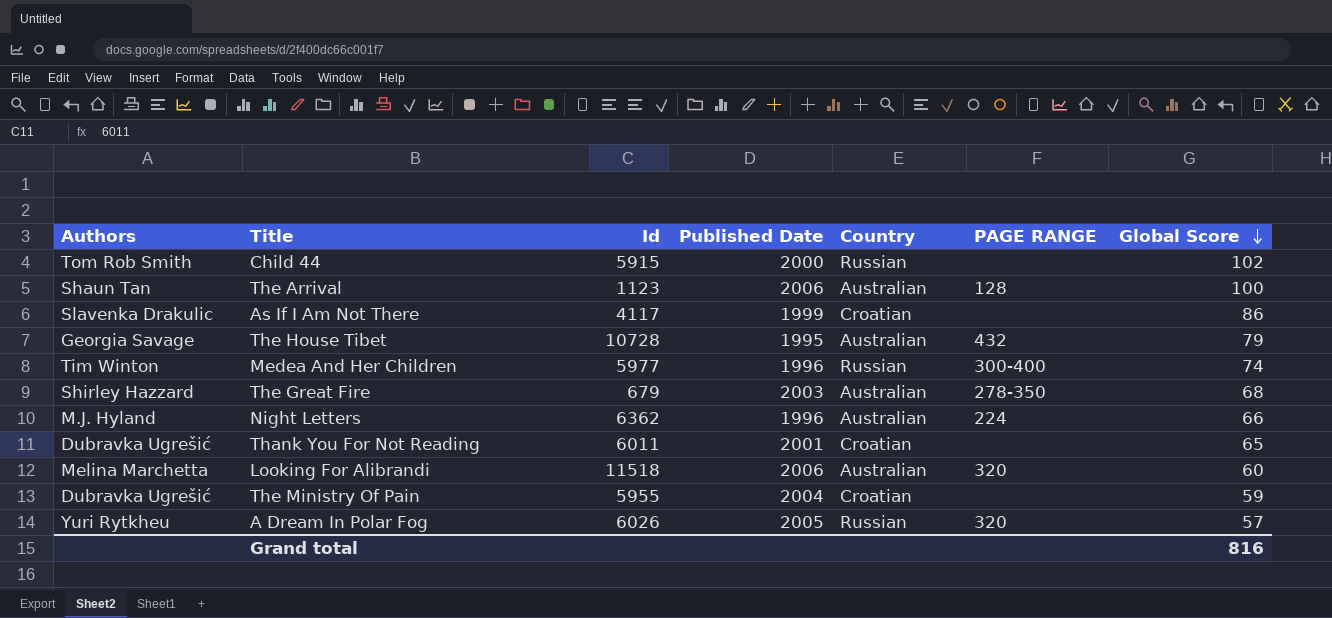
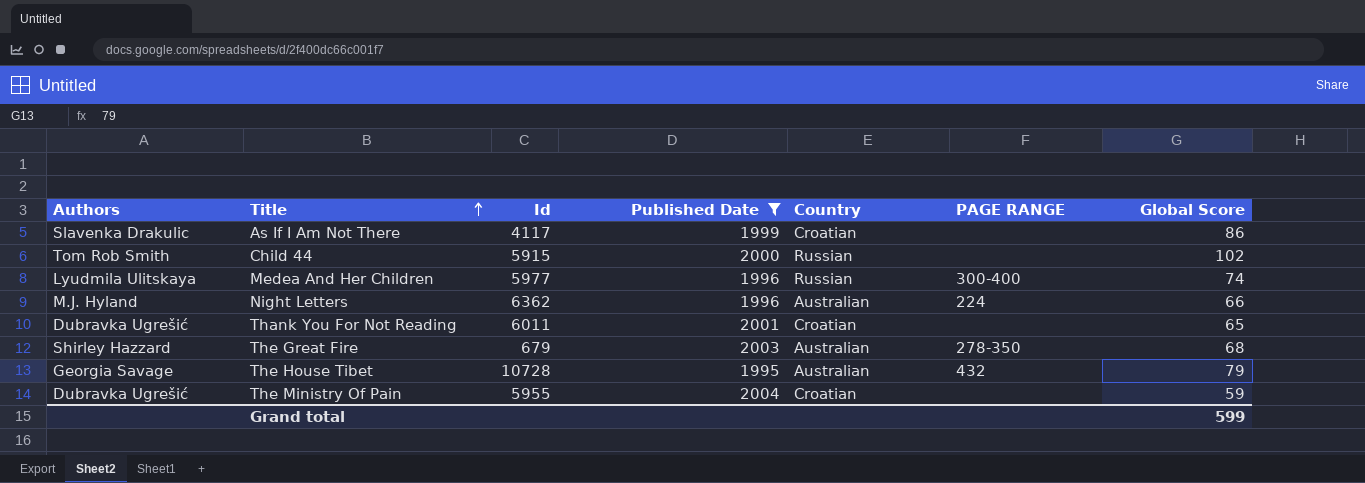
filter: none -> Published Date <= 2004
row order: Global Score descending -> Title ascending
Medea And Her Children | Authors: Tim Winton -> Lyudmila Ulitskaya
Grand total | Global Score: 816 -> 599

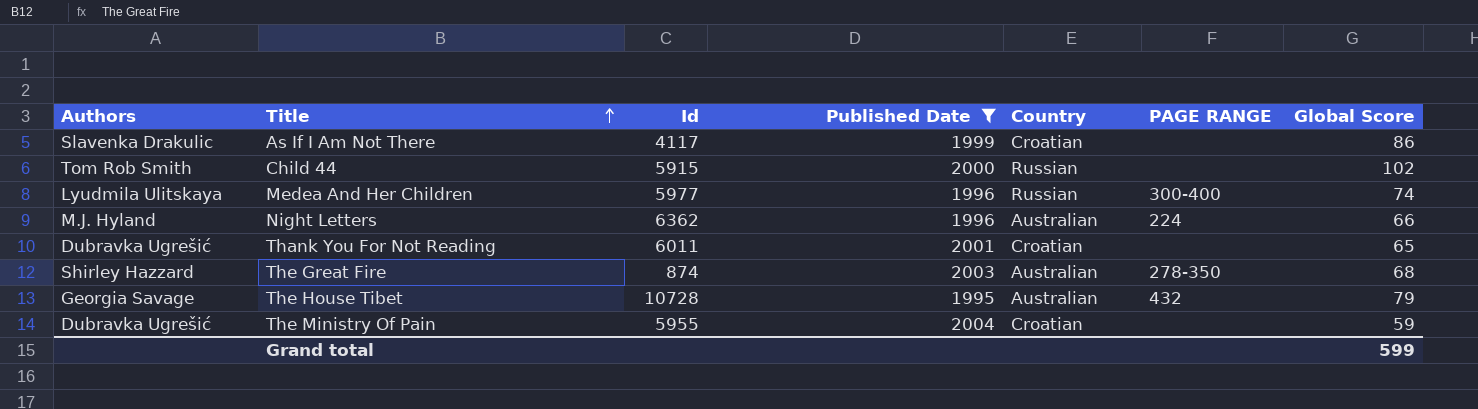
The Great Fire | Id: 679 -> 874

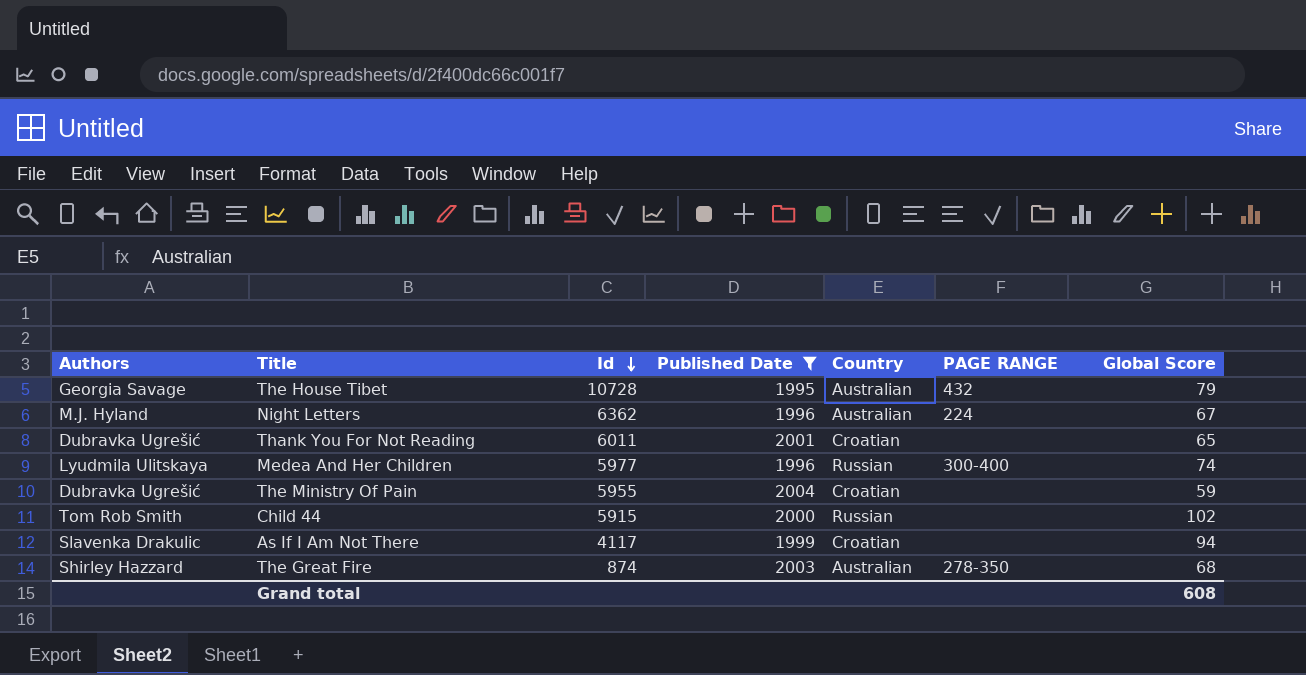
row order: Title ascending -> Id descending
Night Letters | Global Score: 66 -> 67
As If I Am Not There | Global Score: 86 -> 94
Grand total | Global Score: 599 -> 608

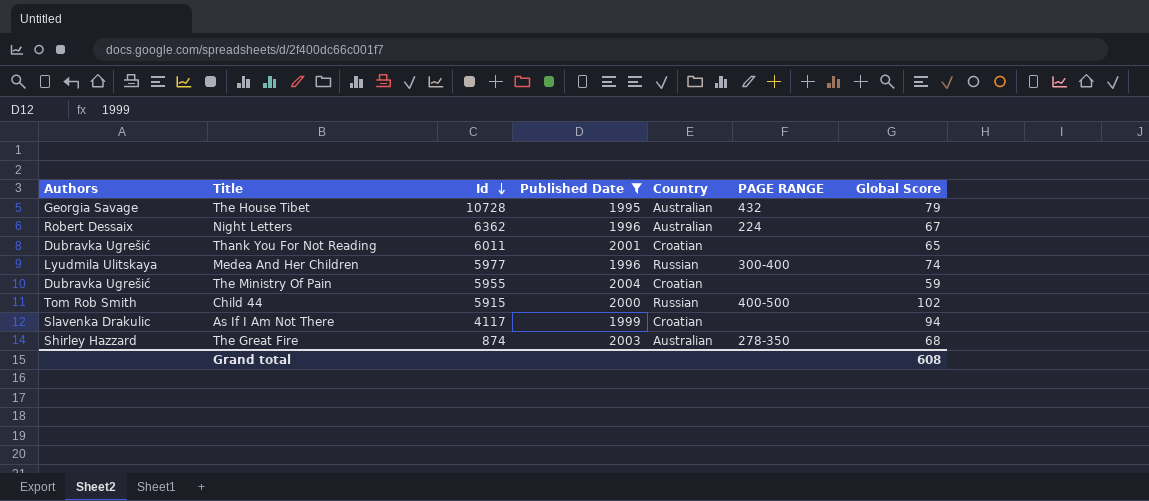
Night Letters | Authors: M.J. Hyland -> Robert Dessaix
Child 44 | PAGE RANGE: none -> 400-500

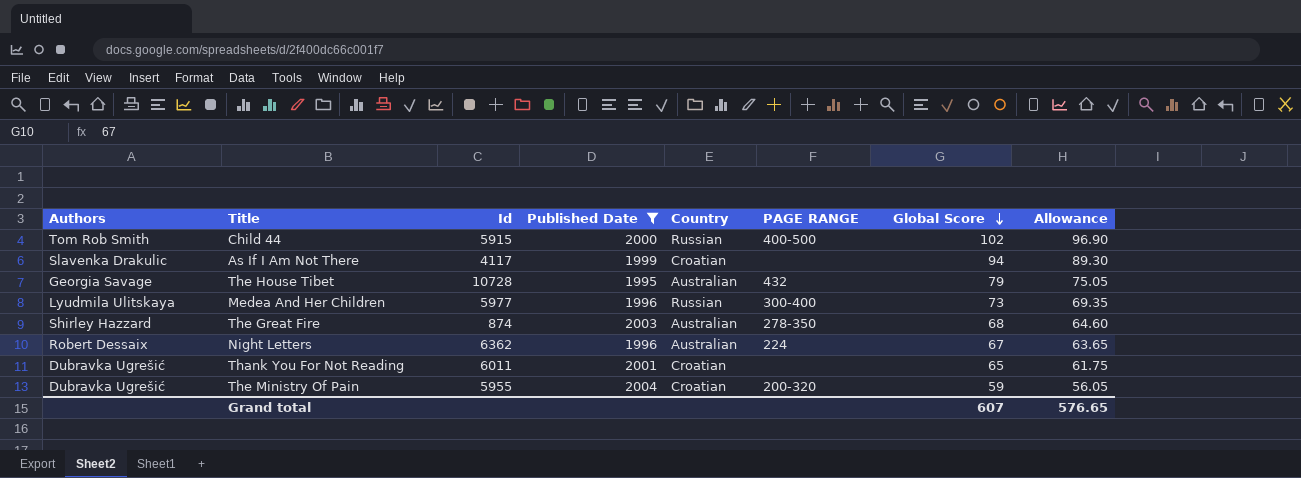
row order: Id descending -> Global Score descending
column Allowance | formula: none -> [Global Score] * 0.95
Medea And Her Children | Global Score: 74 -> 73
The Ministry Of Pain | PAGE RANGE: none -> 200-320
Grand total | Global Score: 608 -> 607

